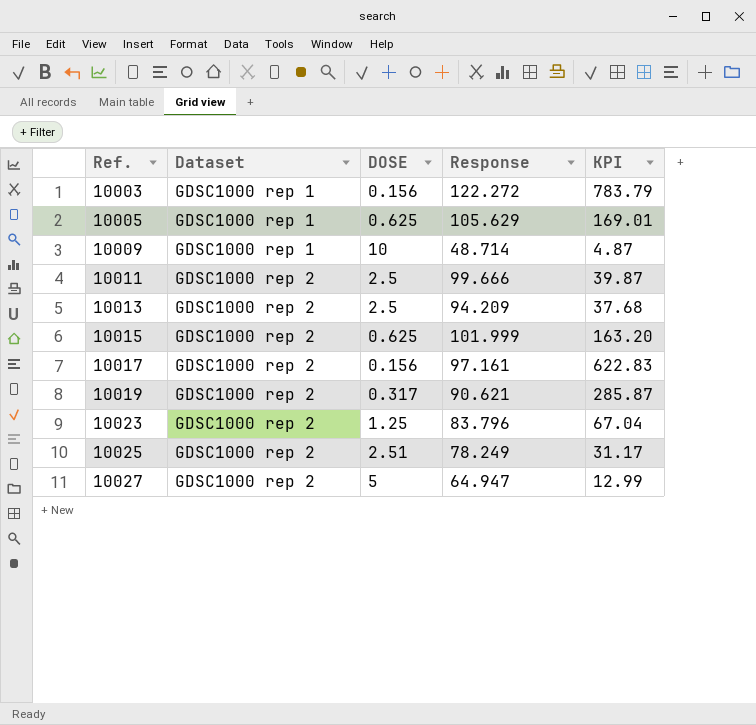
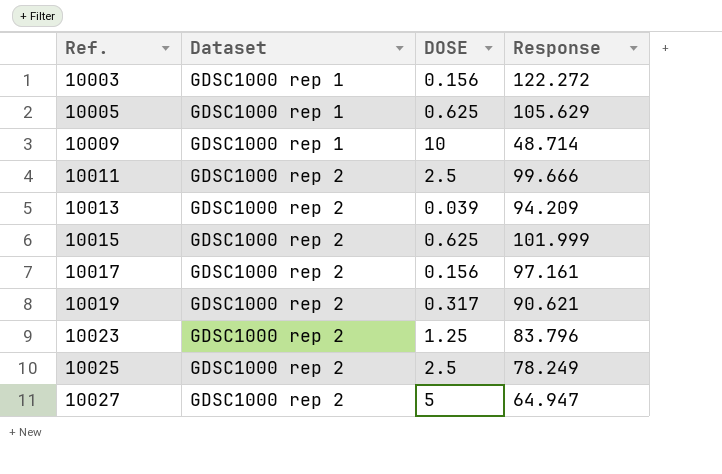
column KPI | formula: [Response] / [DOSE] -> none
10013 | DOSE: 2.5 -> 0.039
10025 | DOSE: 2.51 -> 2.5

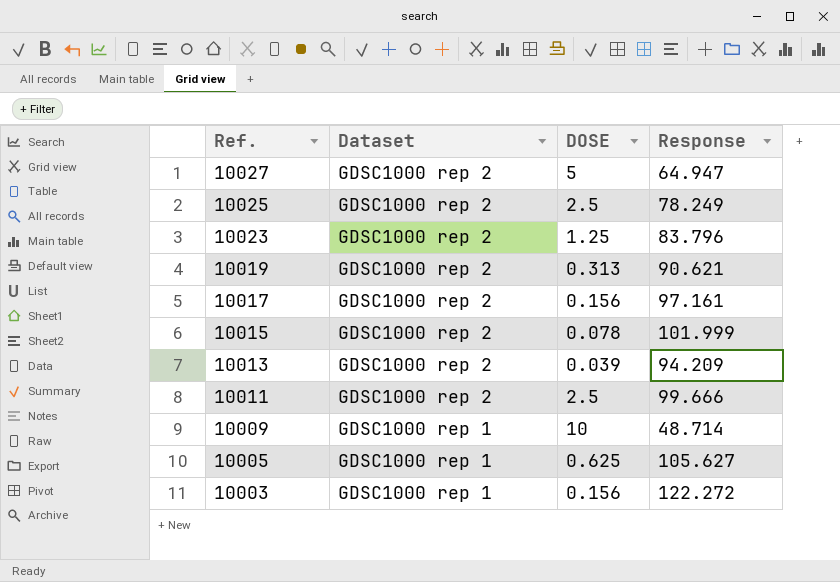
row order: Ref. ascending -> Ref. descending
10019 | DOSE: 0.317 -> 0.313
10015 | DOSE: 0.625 -> 0.078
10005 | Response: 105.629 -> 105.627

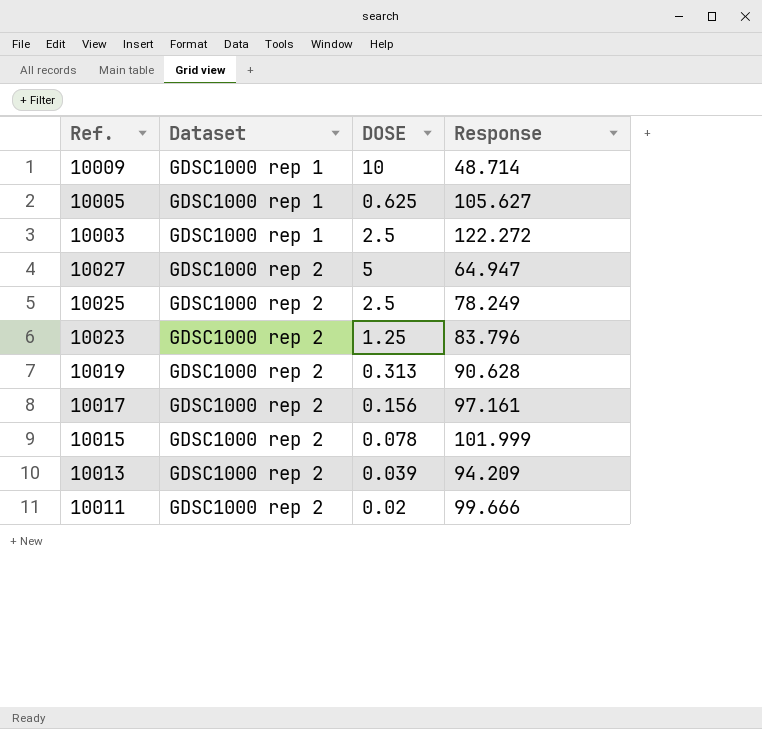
row order: Ref. descending -> Dataset ascending
10003 | DOSE: 0.156 -> 2.5
10019 | Response: 90.621 -> 90.628
10011 | DOSE: 2.5 -> 0.02

